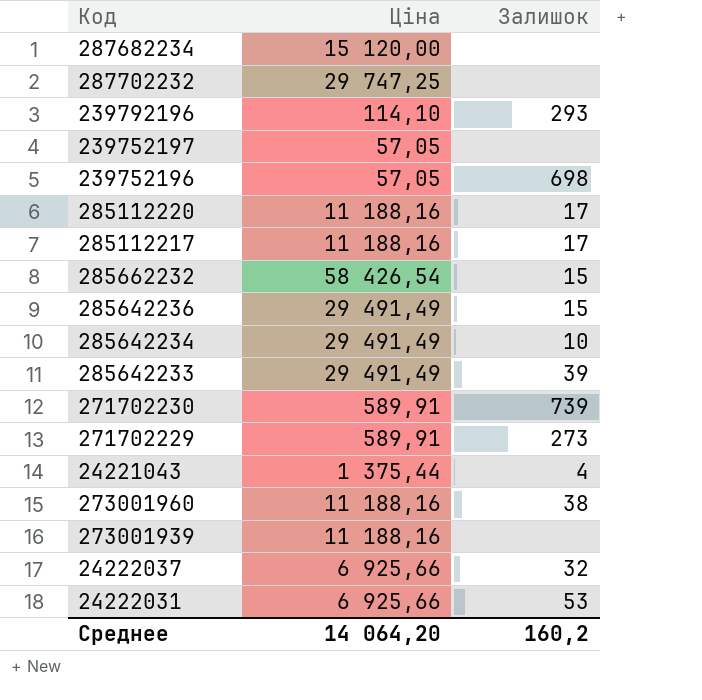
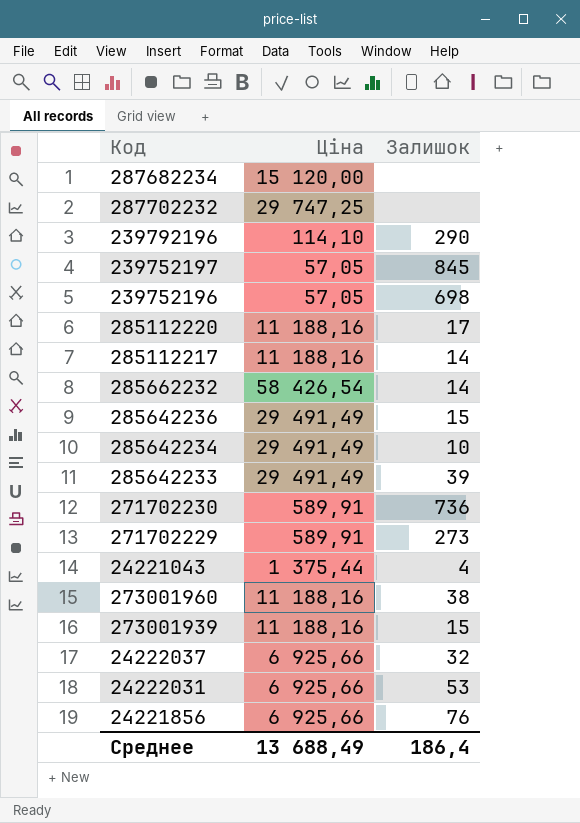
239792196 | Залишок: 293 -> 290
239752197 | Залишок: none -> 845
285112217 | Залишок: 17 -> 14
285662232 | Залишок: 15 -> 14
271702230 | Залишок: 739 -> 736
273001939 | Залишок: none -> 15
row 24221856: none -> 6 925,66 | 76
Среднее | Ціна: 14 064,20 -> 13 688,49
Среднее | Залишок: 160,2 -> 186,4

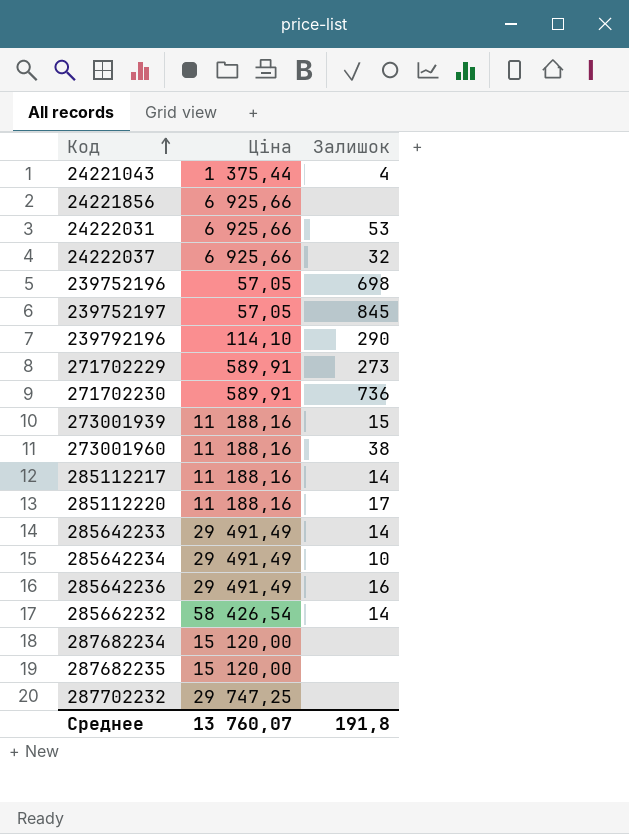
row order: none -> Код ascending
24221856 | Залишок: 76 -> none
285642233 | Залишок: 39 -> 14
285642236 | Залишок: 15 -> 16
row 287682235: none -> 15 120,00 | none
Среднее | Ціна: 13 688,49 -> 13 760,07
Среднее | Залишок: 186,4 -> 191,8

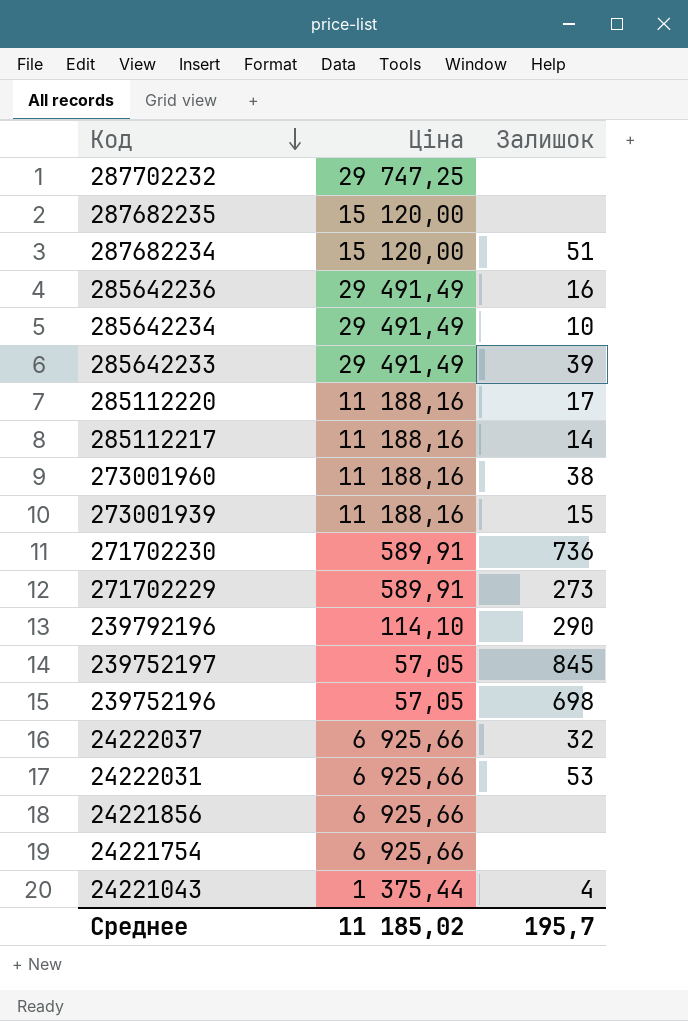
row order: Код ascending -> Код descending
row 285662232: 58 426,54 | 14 -> none
287682234 | Залишок: none -> 51
285642233 | Залишок: 14 -> 39
row 24221754: none -> 6 925,66 | none
Среднее | Ціна: 13 760,07 -> 11 185,02
Среднее | Залишок: 191,8 -> 195,7

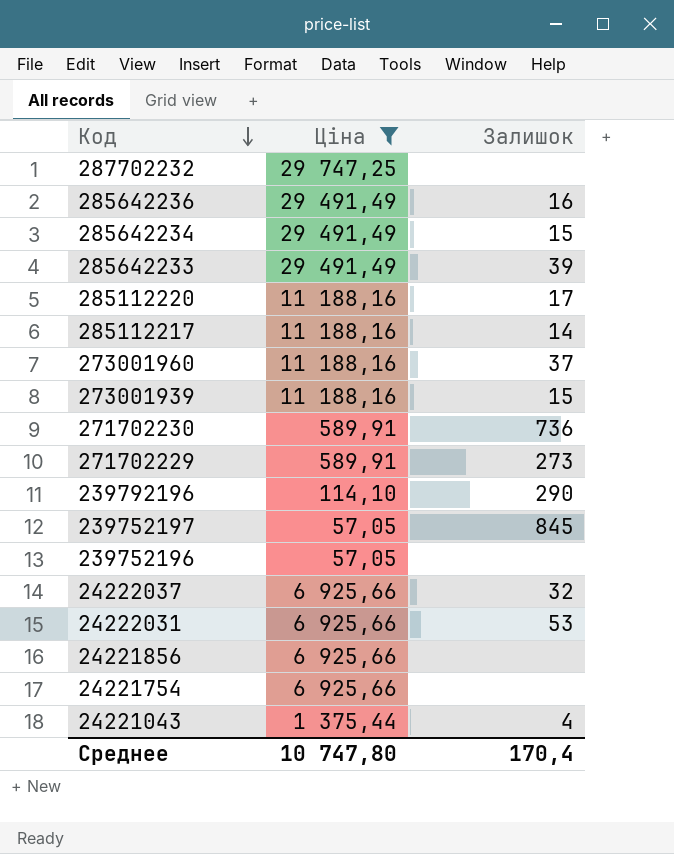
filter: none -> Ціна != 15 120,00
285642234 | Залишок: 10 -> 15
273001960 | Залишок: 38 -> 37
239752196 | Залишок: 698 -> none
Среднее | Ціна: 11 185,02 -> 10 747,80
Среднее | Залишок: 195,7 -> 170,4

